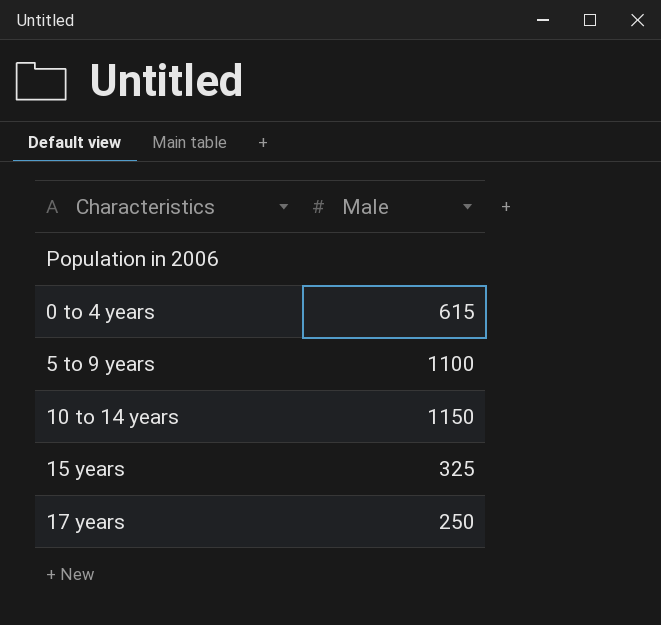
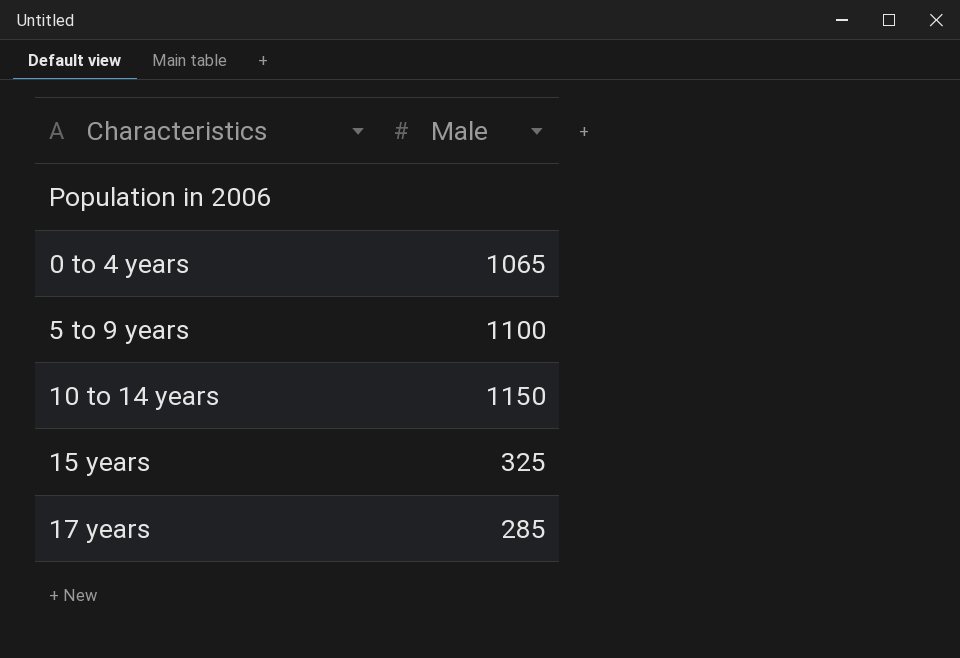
0 to 4 years | Male: 615 -> 1065
17 years | Male: 250 -> 285

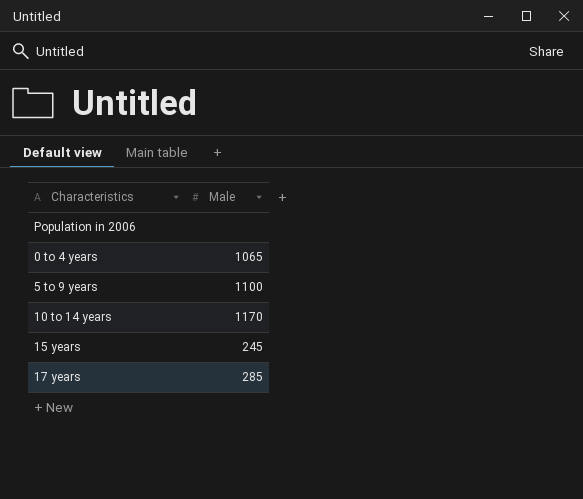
10 to 14 years | Male: 1150 -> 1170
15 years | Male: 325 -> 245

